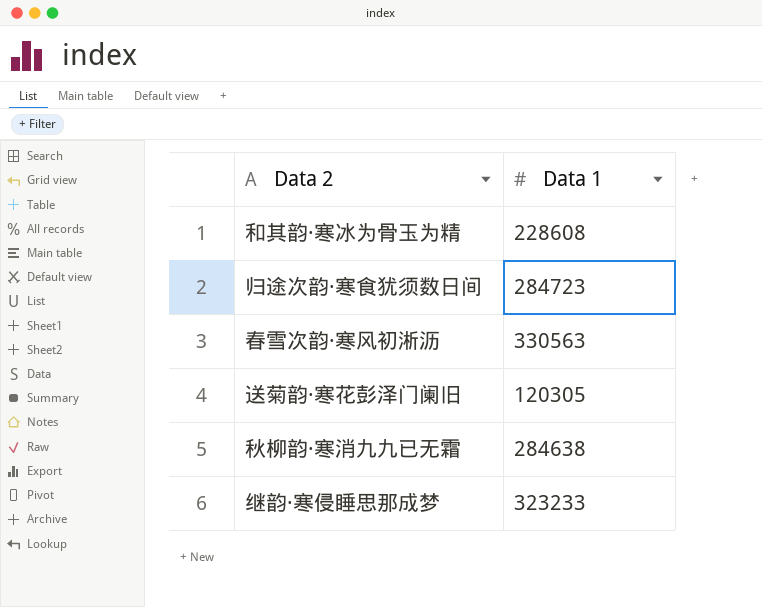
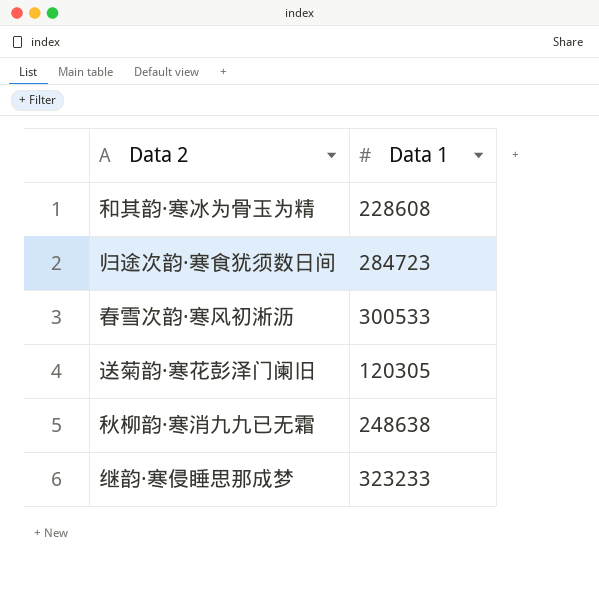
春雪次韵·寒风初淅沥 | Data 1: 330563 -> 300533
秋柳韵·寒消九九已无霜 | Data 1: 284638 -> 248638

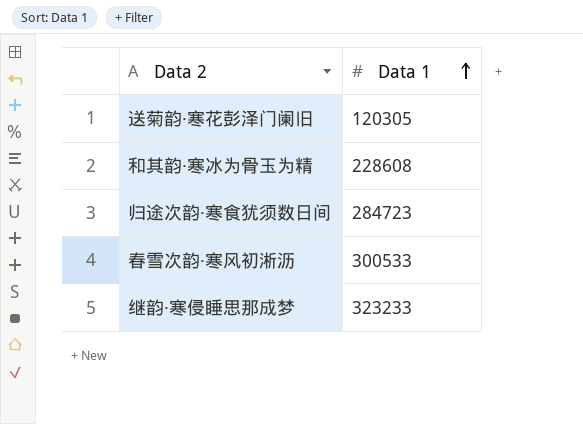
row order: none -> Data 1 ascending
row 秋柳韵·寒消九九已无霜: 248638 -> none

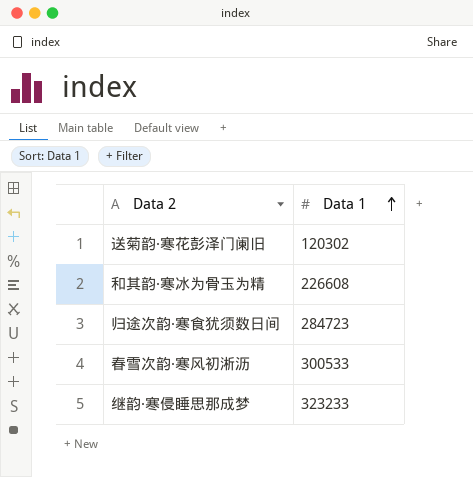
送菊韵·寒花彭泽门阑旧 | Data 1: 120305 -> 120302
和其韵·寒冰为骨玉为精 | Data 1: 228608 -> 226608

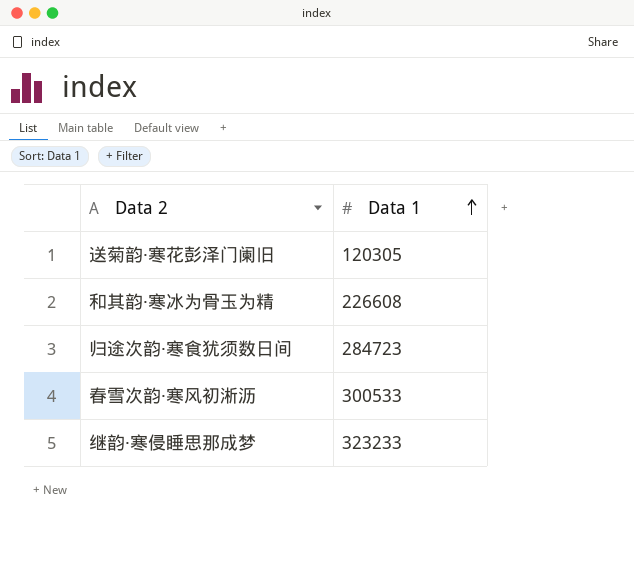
送菊韵·寒花彭泽门阑旧 | Data 1: 120302 -> 120305

